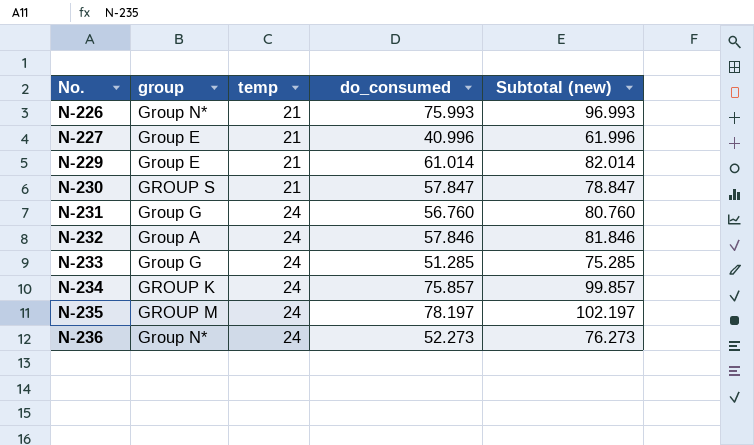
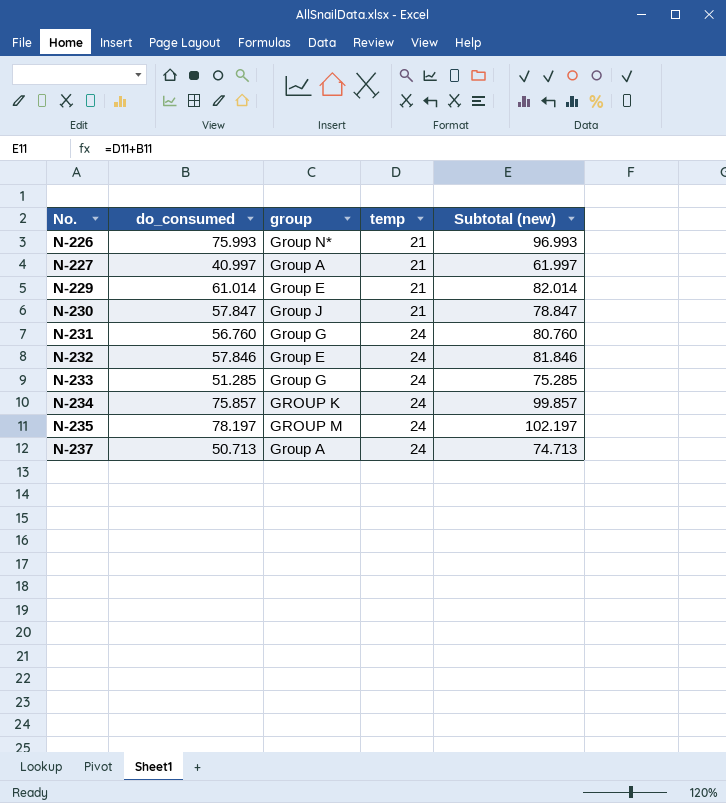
column do_consumed | position: 4 -> 2
row N-236: Group N* | 24 | 52.273 | 76.273 -> none
N-227 | do_consumed: 40.996 -> 40.997
N-227 | group: Group E -> Group A
N-227 | Subtotal (new): 61.996 -> 61.997
N-230 | group: GROUP S -> Group J
N-232 | group: Group A -> Group E
row N-237: none -> 50.713 | Group A | 24 | 74.713

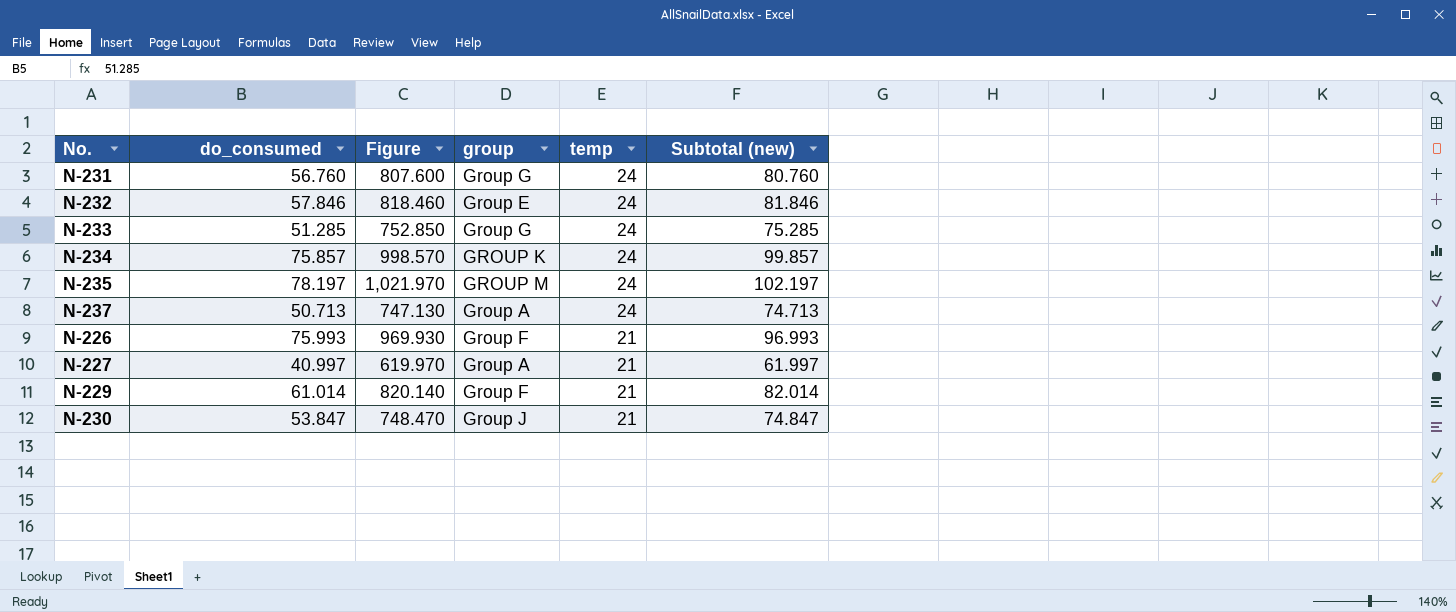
row order: No. ascending -> temp descending
column Figure | formula: none -> [Subtotal (new)] * 10
N-226 | group: Group N* -> Group F
N-229 | group: Group E -> Group F
N-230 | do_consumed: 57.847 -> 53.847
N-230 | Subtotal (new): 78.847 -> 74.847

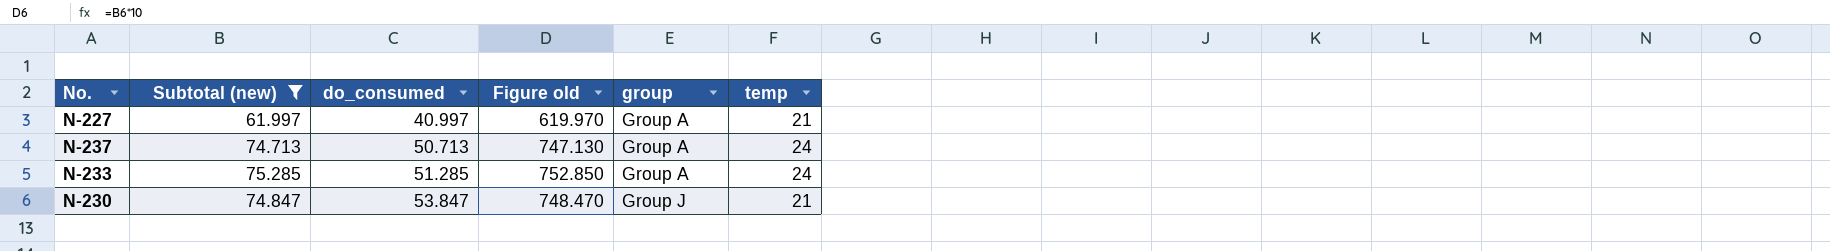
filter: none -> Subtotal (new) <= 75.285
row order: temp descending -> do_consumed ascending
column Subtotal (new) | position: 6 -> 2
column name: Figure -> Figure old
N-233 | group: Group G -> Group A

